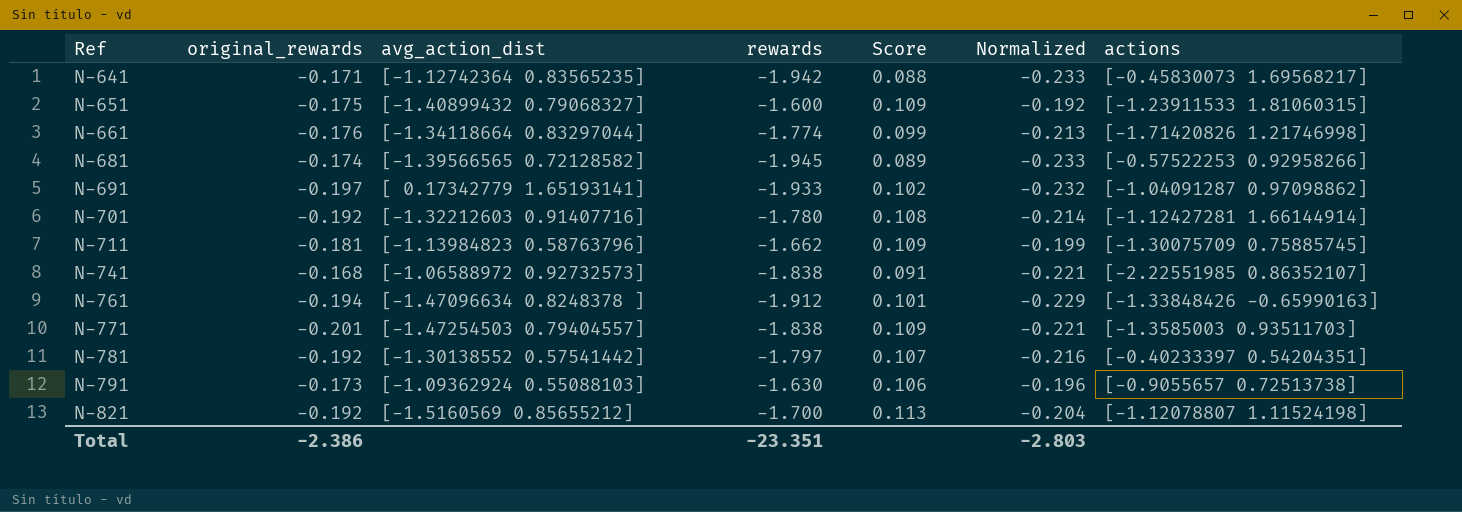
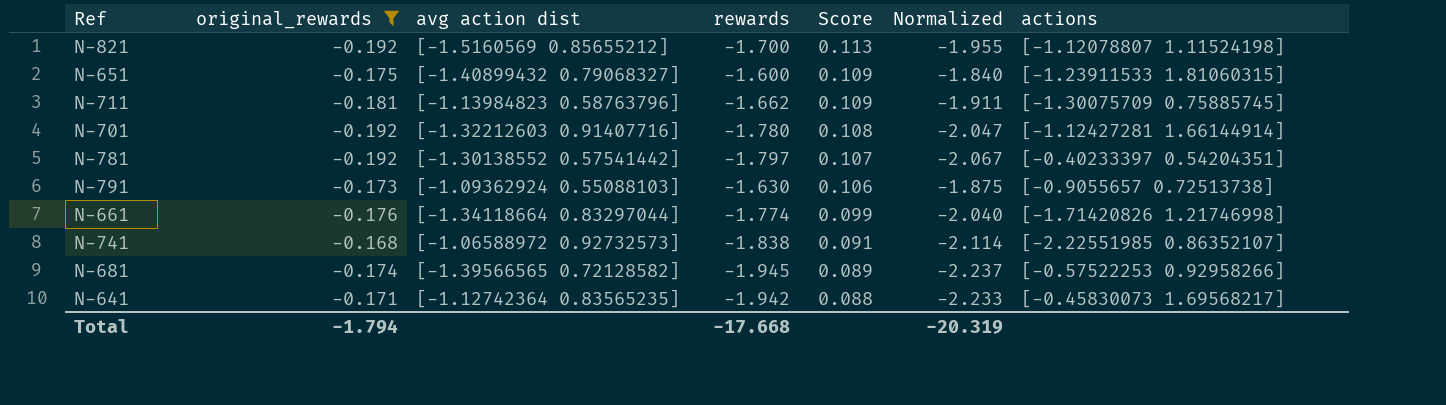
filter: none -> original_rewards >= -0.192
row order: Ref ascending -> Score descending
column name: avg_action_dist -> avg action dist
column Normalized | formula: [rewards] * 0.12 -> [rewards] * 1.15
Total | original_rewards: -2.386 -> -1.794
Total | rewards: -23.351 -> -17.668
Total | Normalized: -2.803 -> -20.319

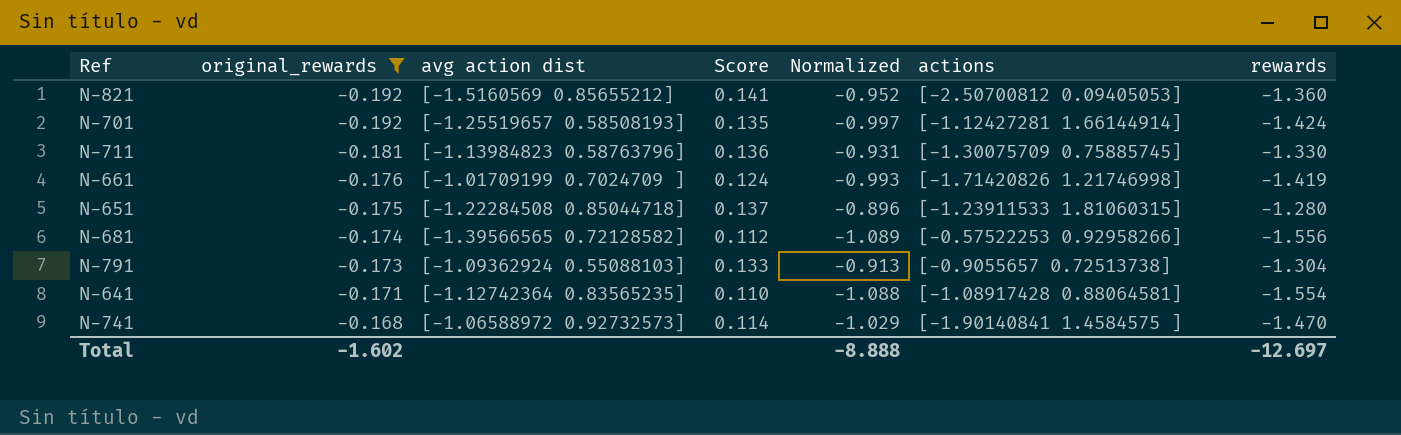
row order: Score descending -> original_rewards ascending
column Normalized | formula: [rewards] * 1.15 -> [rewards] * 0.7
column rewards | position: 4 -> 7
row N-781: -0.192 | [-1.30138552 0.57541442] | -1.797 | 0.107 | -2.067 | [-0.40233397 0.54204351] -> none
N-821 | Score: 0.113 -> 0.141
N-821 | actions: [-1.12078807 1.11524198] -> [-2.50700812 0.09405053]
N-821 | rewards: -1.700 -> -1.360
N-701 | avg action dist: [-1.32212603 0.91407716] -> [-1.25519657 0.58508193]
N-701 | Score: 0.108 -> 0.135
N-701 | rewards: -1.780 -> -1.424
N-711 | Score: 0.109 -> 0.136
N-711 | rewards: -1.662 -> -1.330
N-661 | avg action dist: [-1.34118664 0.83297044] -> [-1.01709199 0.7024709 ]
N-661 | Score: 0.099 -> 0.124
N-661 | rewards: -1.774 -> -1.419
N-651 | avg action dist: [-1.40899432 0.79068327] -> [-1.22284508 0.85044718]
N-651 | Score: 0.109 -> 0.137
N-651 | rewards: -1.600 -> -1.280
N-681 | Score: 0.089 -> 0.112
N-681 | rewards: -1.945 -> -1.556
N-791 | Score: 0.106 -> 0.133
N-791 | rewards: -1.630 -> -1.304
N-641 | Score: 0.088 -> 0.110
N-641 | actions: [-0.45830073 1.69568217] -> [-1.08917428 0.88064581]
N-641 | rewards: -1.942 -> -1.554
N-741 | Score: 0.091 -> 0.114
N-741 | actions: [-2.22551985 0.86352107] -> [-1.90140841 1.4584575 ]
N-741 | rewards: -1.838 -> -1.470
Total | original_rewards: -1.794 -> -1.602
Total | Normalized: -20.319 -> -8.888
Total | rewards: -17.668 -> -12.697

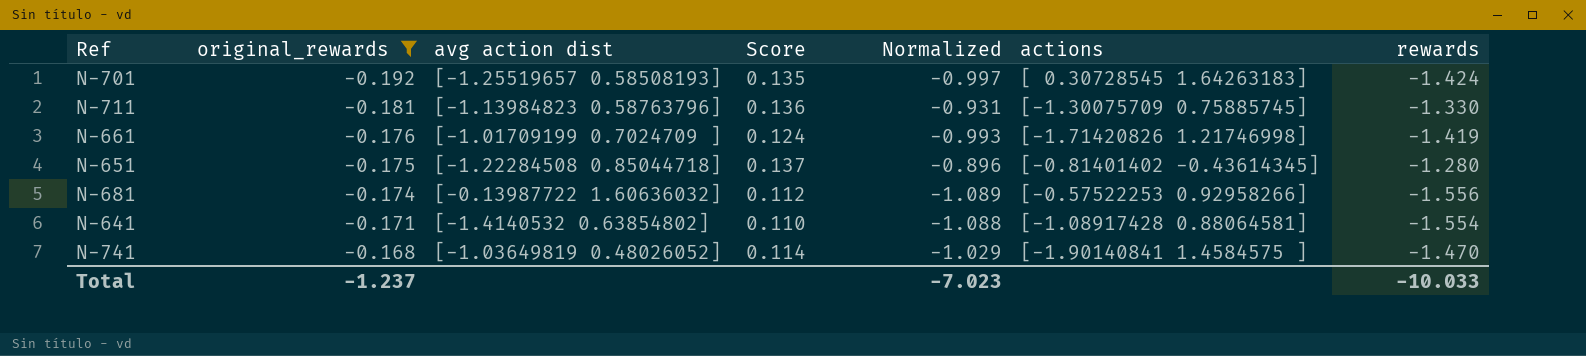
row N-821: -0.192 | [-1.5160569 0.85655212] | 0.141 | -0.952 | [-2.50700812 0.09405053] | -1.360 -> none
row N-791: -0.173 | [-1.09362924 0.55088103] | 0.133 | -0.913 | [-0.9055657 0.72513738] | -1.304 -> none
N-701 | actions: [-1.12427281 1.66144914] -> [ 0.30728545 1.64263183]
N-651 | actions: [-1.23911533 1.81060315] -> [-0.81401402 -0.43614345]
N-681 | avg action dist: [-1.39566565 0.72128582] -> [-0.13987722 1.60636032]
N-641 | avg action dist: [-1.12742364 0.83565235] -> [-1.4140532 0.63854802]
N-741 | avg action dist: [-1.06588972 0.92732573] -> [-1.03649819 0.48026052]
Total | original_rewards: -1.602 -> -1.237
Total | Normalized: -8.888 -> -7.023
Total | rewards: -12.697 -> -10.033

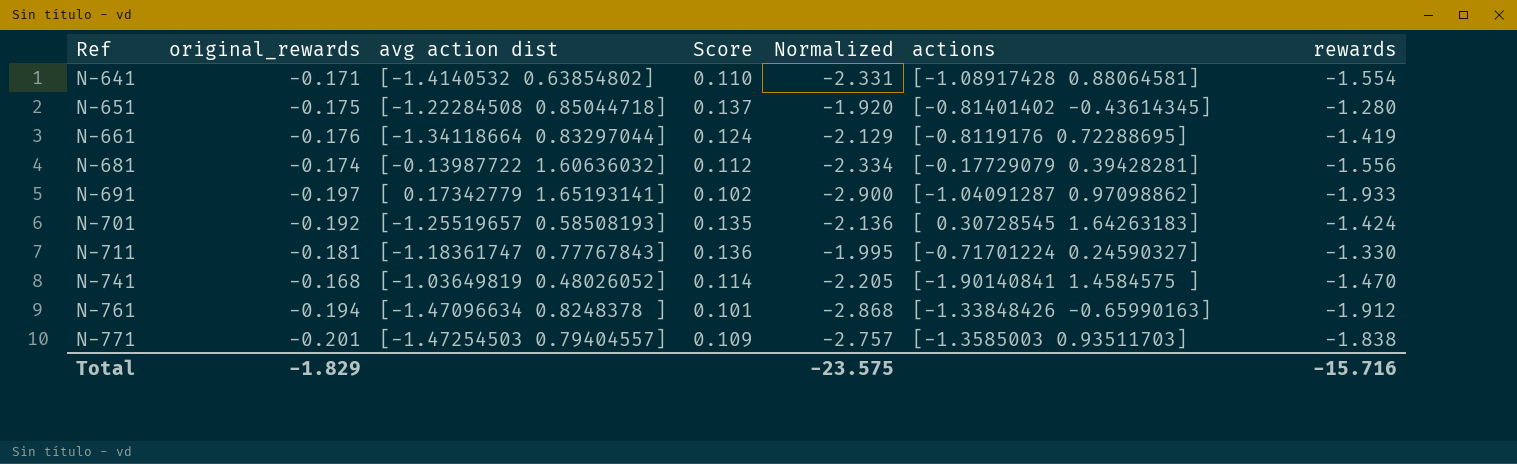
filter: original_rewards >= -0.192 -> none
row order: original_rewards ascending -> Ref ascending
column Normalized | formula: [rewards] * 0.7 -> [rewards] * 1.5
N-661 | avg action dist: [-1.01709199 0.7024709 ] -> [-1.34118664 0.83297044]
N-661 | actions: [-1.71420826 1.21746998] -> [-0.8119176 0.72288695]
N-681 | actions: [-0.57522253 0.92958266] -> [-0.17729079 0.39428281]
N-711 | avg action dist: [-1.13984823 0.58763796] -> [-1.18361747 0.77767843]
N-711 | actions: [-1.30075709 0.75885745] -> [-0.71701224 0.24590327]
Total | original_rewards: -1.237 -> -1.829
Total | Normalized: -7.023 -> -23.575
Total | rewards: -10.033 -> -15.716

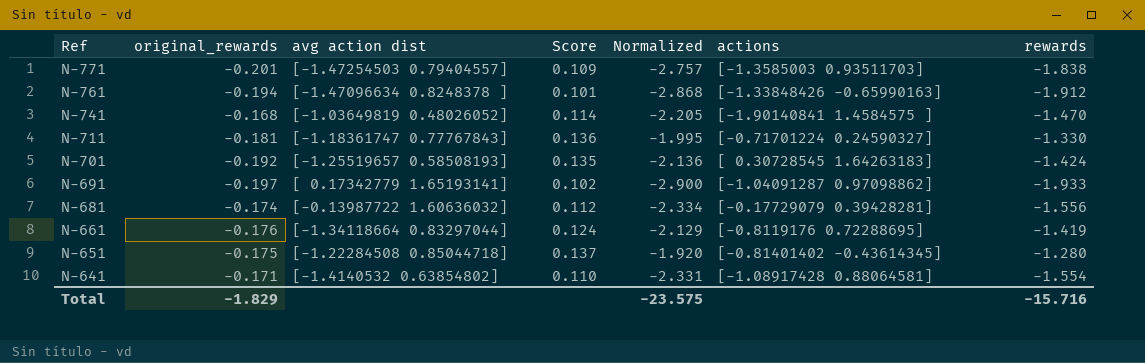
row order: Ref ascending -> Ref descending

